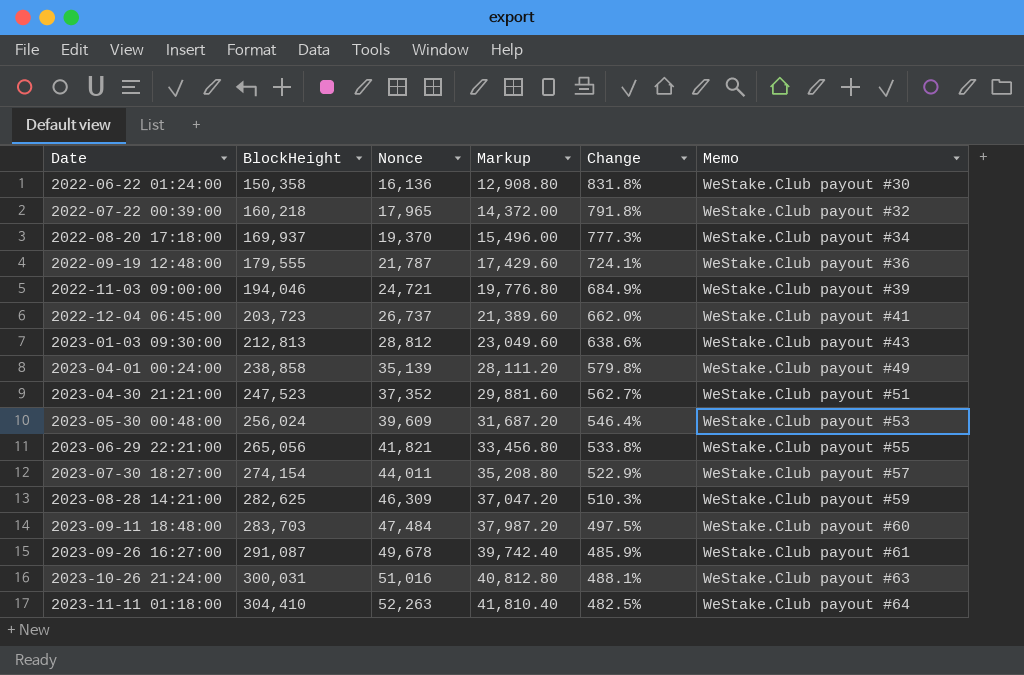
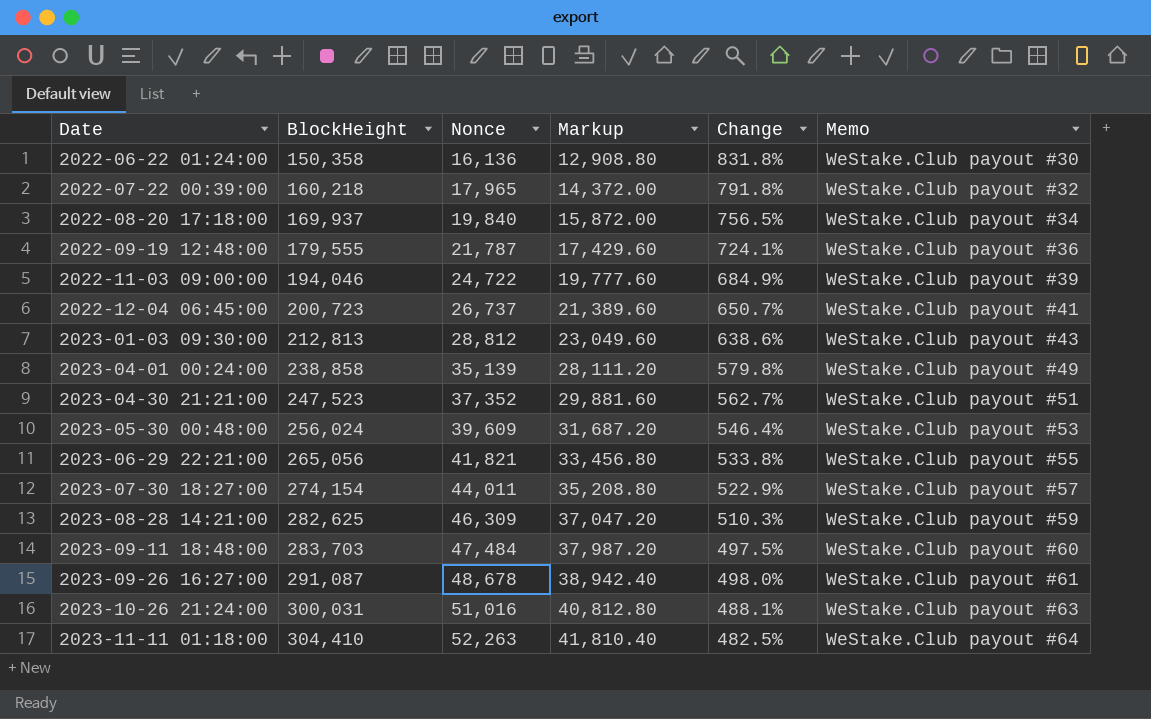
2022-08-20 17:18:00 | Nonce: 19,370 -> 19,840
2022-08-20 17:18:00 | Markup: 15,496.00 -> 15,872.00
2022-08-20 17:18:00 | Change: 777.3% -> 756.5%
2022-11-03 09:00:00 | Nonce: 24,721 -> 24,722
2022-11-03 09:00:00 | Markup: 19,776.80 -> 19,777.60
2022-12-04 06:45:00 | BlockHeight: 203,723 -> 200,723
2022-12-04 06:45:00 | Change: 662.0% -> 650.7%
2023-09-26 16:27:00 | Nonce: 49,678 -> 48,678
2023-09-26 16:27:00 | Markup: 39,742.40 -> 38,942.40
2023-09-26 16:27:00 | Change: 485.9% -> 498.0%

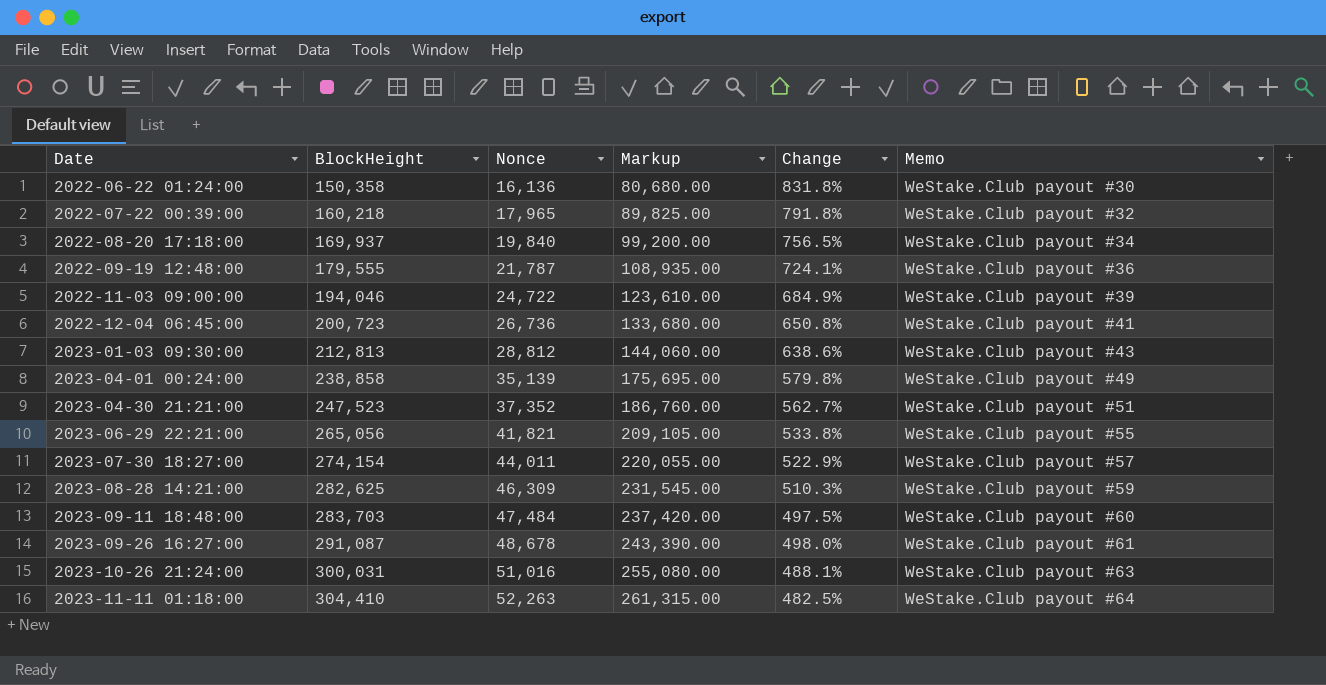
column Markup | formula: [Nonce] * 0.8 -> [Nonce] * 5
row 2023-05-30 00:48:00: 256,024 | 39,609 | 31,687.20 | 546.4% | WeStake.Club payout #53 -> none
2022-12-04 06:45:00 | Nonce: 26,737 -> 26,736
2022-12-04 06:45:00 | Change: 650.7% -> 650.8%

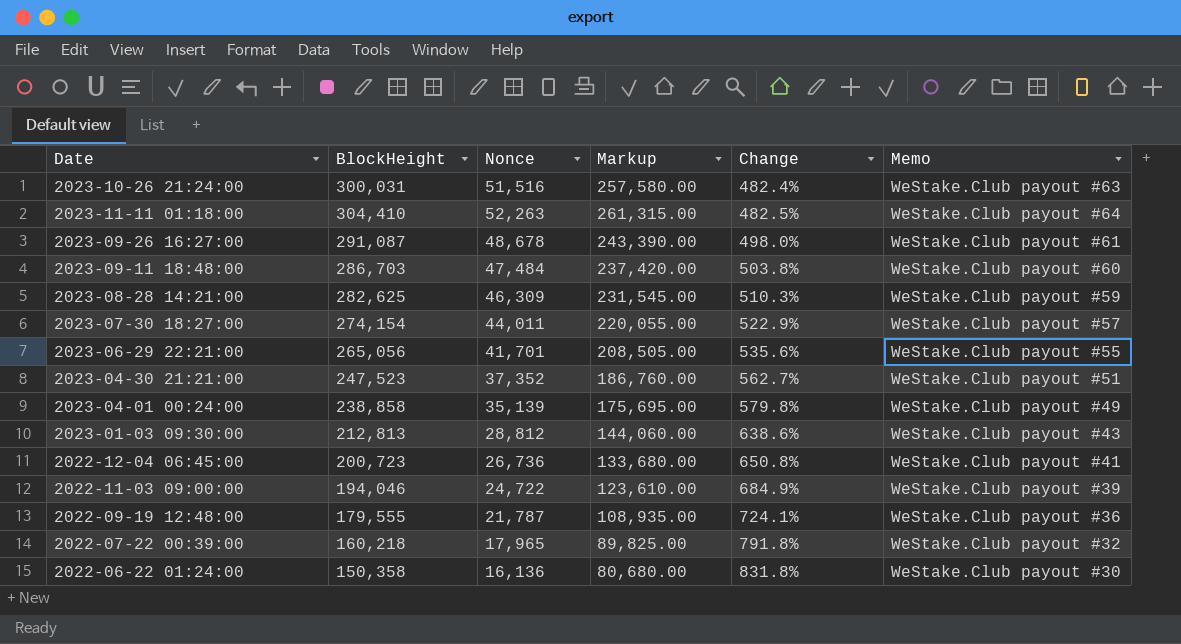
row order: Date ascending -> Change ascending
row 2022-08-20 17:18:00: 169,937 | 19,840 | 99,200.00 | 756.5% | WeStake.Club payout #34 -> none
2023-10-26 21:24:00 | Nonce: 51,016 -> 51,516
2023-10-26 21:24:00 | Markup: 255,080.00 -> 257,580.00
2023-10-26 21:24:00 | Change: 488.1% -> 482.4%
2023-09-11 18:48:00 | BlockHeight: 283,703 -> 286,703
2023-09-11 18:48:00 | Change: 497.5% -> 503.8%
2023-06-29 22:21:00 | Nonce: 41,821 -> 41,701
2023-06-29 22:21:00 | Markup: 209,105.00 -> 208,505.00
2023-06-29 22:21:00 | Change: 533.8% -> 535.6%

